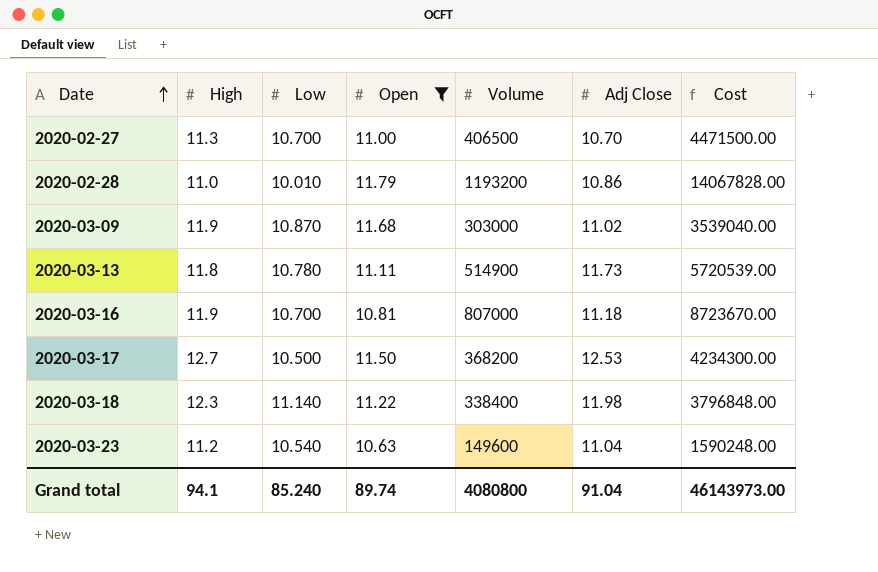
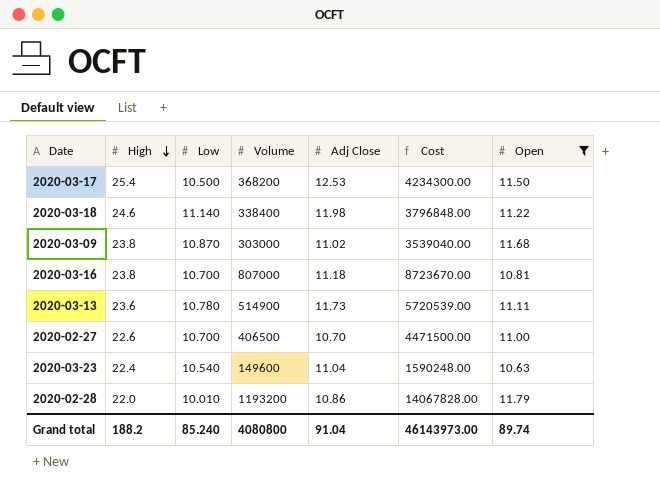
row order: Date ascending -> High descending
column Open | position: 4 -> 7
2020-03-17 | High: 12.7 -> 25.4
2020-03-18 | High: 12.3 -> 24.6
2020-03-09 | High: 11.9 -> 23.8
2020-03-16 | High: 11.9 -> 23.8
2020-03-13 | High: 11.8 -> 23.6
2020-02-27 | High: 11.3 -> 22.6
2020-03-23 | High: 11.2 -> 22.4
2020-02-28 | High: 11.0 -> 22.0
Grand total | High: 94.1 -> 188.2

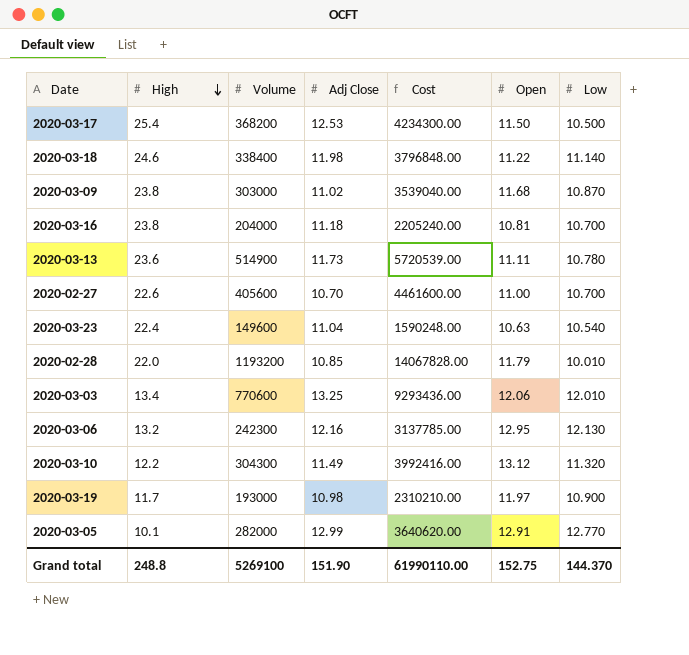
filter: Open <= 11.79 -> none
column Low | position: 3 -> 7
2020-03-16 | Volume: 807000 -> 204000
2020-03-16 | Cost: 8723670.00 -> 2205240.00
2020-02-27 | Volume: 406500 -> 405600
2020-02-27 | Cost: 4471500.00 -> 4461600.00
2020-02-28 | Adj Close: 10.86 -> 10.85
Grand total | High: 188.2 -> 248.8
Grand total | Volume: 4080800 -> 5269100
Grand total | Adj Close: 91.04 -> 151.90
Grand total | Cost: 46143973.00 -> 61990110.00
Grand total | Open: 89.74 -> 152.75
Grand total | Low: 85.240 -> 144.370

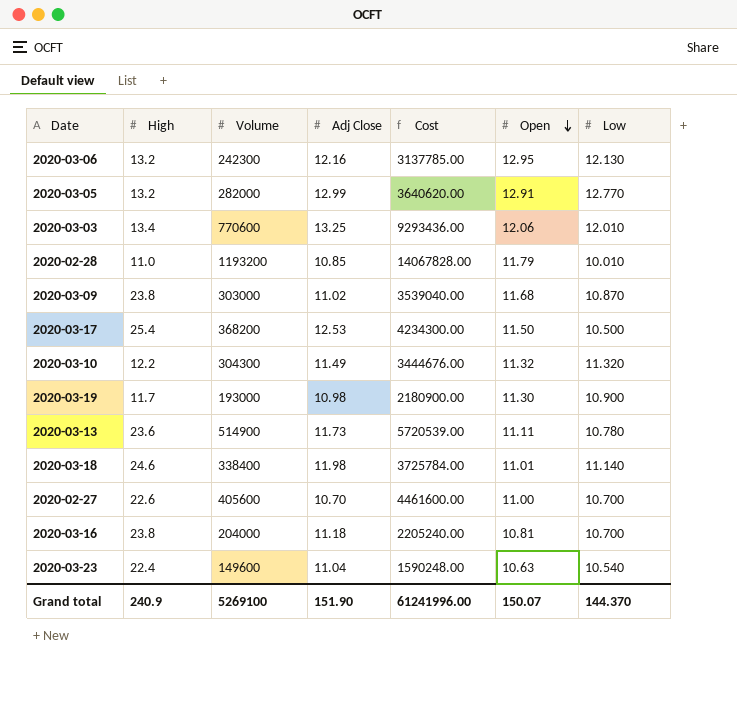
row order: High descending -> Open descending
2020-03-05 | High: 10.1 -> 13.2
2020-02-28 | High: 22.0 -> 11.0
2020-03-10 | Cost: 3992416.00 -> 3444676.00
2020-03-10 | Open: 13.12 -> 11.32
2020-03-19 | Cost: 2310210.00 -> 2180900.00
2020-03-19 | Open: 11.97 -> 11.30
2020-03-18 | Cost: 3796848.00 -> 3725784.00
2020-03-18 | Open: 11.22 -> 11.01
Grand total | High: 248.8 -> 240.9
Grand total | Cost: 61990110.00 -> 61241996.00
Grand total | Open: 152.75 -> 150.07

